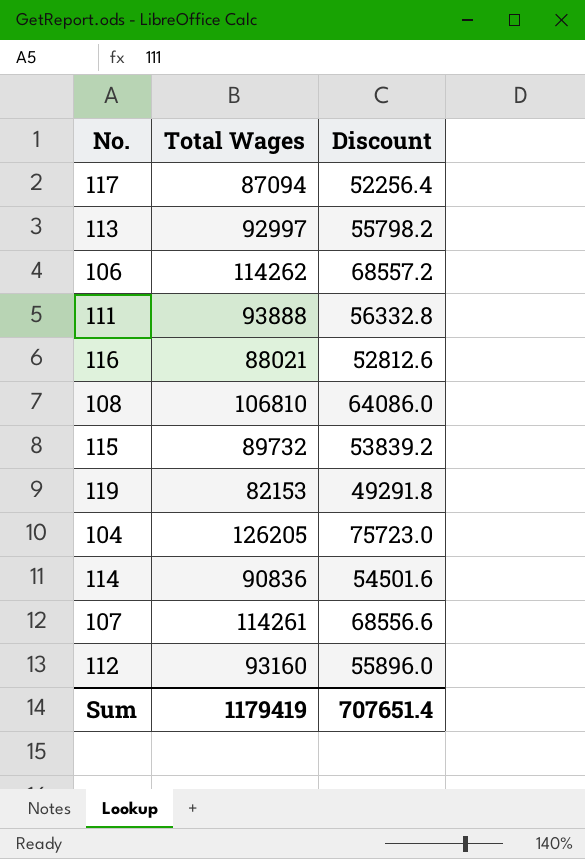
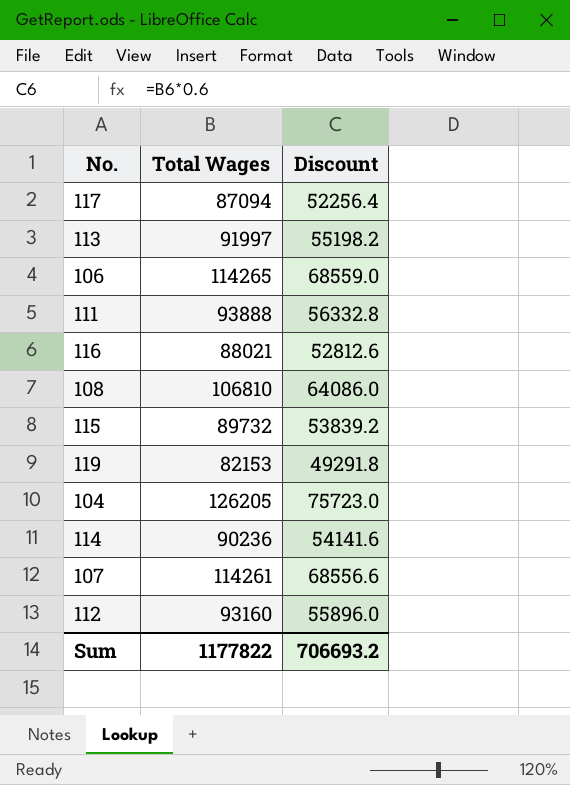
113 | Total Wages: 92997 -> 91997
113 | Discount: 55798.2 -> 55198.2
106 | Total Wages: 114262 -> 114265
106 | Discount: 68557.2 -> 68559.0
114 | Total Wages: 90836 -> 90236
114 | Discount: 54501.6 -> 54141.6
Sum | Total Wages: 1179419 -> 1177822
Sum | Discount: 707651.4 -> 706693.2

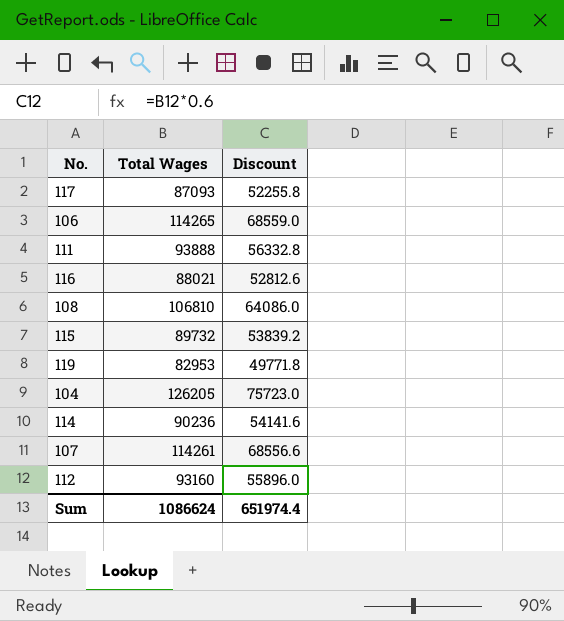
row 113: 91997 | 55198.2 -> none
117 | Total Wages: 87094 -> 87093
117 | Discount: 52256.4 -> 52255.8
119 | Total Wages: 82153 -> 82953
119 | Discount: 49291.8 -> 49771.8
Sum | Total Wages: 1177822 -> 1086624
Sum | Discount: 706693.2 -> 651974.4

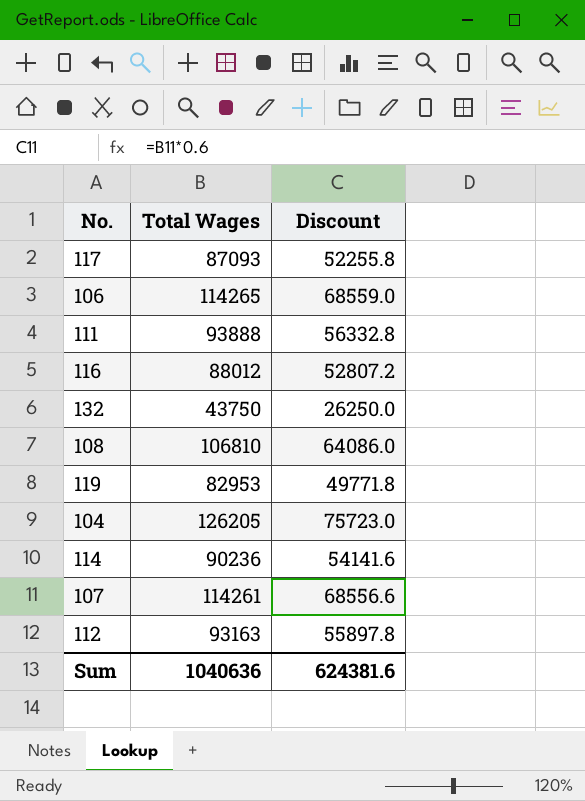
row 115: 89732 | 53839.2 -> none
116 | Total Wages: 88021 -> 88012
116 | Discount: 52812.6 -> 52807.2
row 132: none -> 43750 | 26250.0
112 | Total Wages: 93160 -> 93163
112 | Discount: 55896.0 -> 55897.8
Sum | Total Wages: 1086624 -> 1040636
Sum | Discount: 651974.4 -> 624381.6

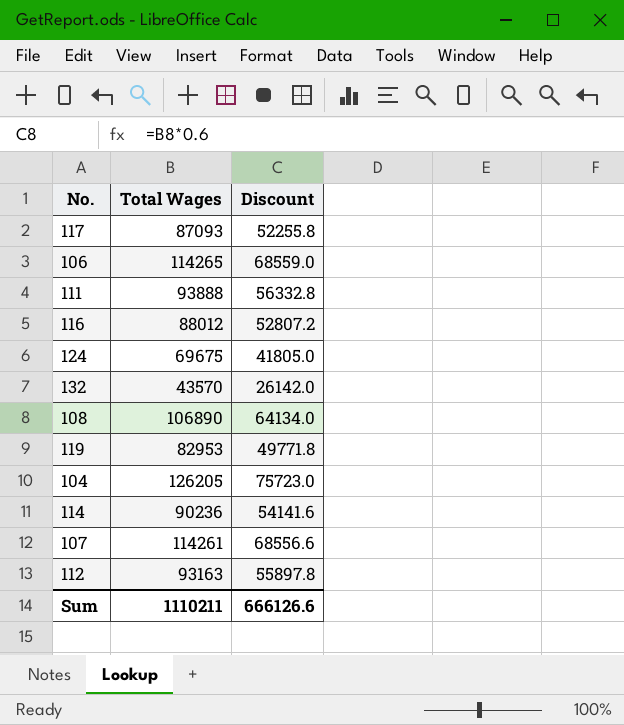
row 124: none -> 69675 | 41805.0
132 | Total Wages: 43750 -> 43570
132 | Discount: 26250.0 -> 26142.0
108 | Total Wages: 106810 -> 106890
108 | Discount: 64086.0 -> 64134.0
Sum | Total Wages: 1040636 -> 1110211
Sum | Discount: 624381.6 -> 666126.6

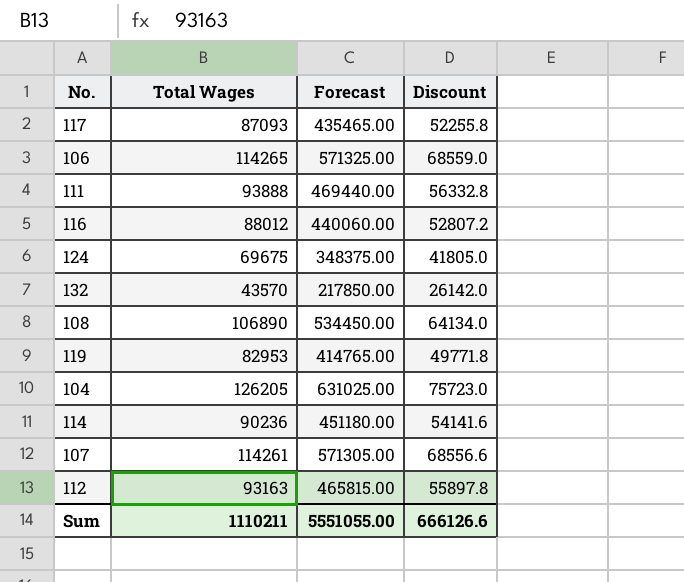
column Forecast | formula: none -> [Total Wages] * 5

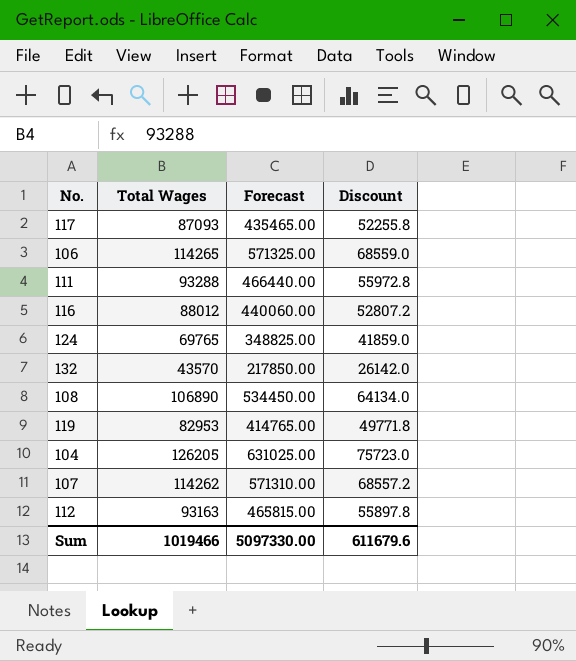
row 114: 90236 | 451180.00 | 54141.6 -> none
111 | Total Wages: 93888 -> 93288
111 | Forecast: 469440.00 -> 466440.00
111 | Discount: 56332.8 -> 55972.8
124 | Total Wages: 69675 -> 69765
124 | Forecast: 348375.00 -> 348825.00
124 | Discount: 41805.0 -> 41859.0
107 | Total Wages: 114261 -> 114262
107 | Forecast: 571305.00 -> 571310.00
107 | Discount: 68556.6 -> 68557.2
Sum | Total Wages: 1110211 -> 1019466
Sum | Forecast: 5551055.00 -> 5097330.00
Sum | Discount: 666126.6 -> 611679.6

